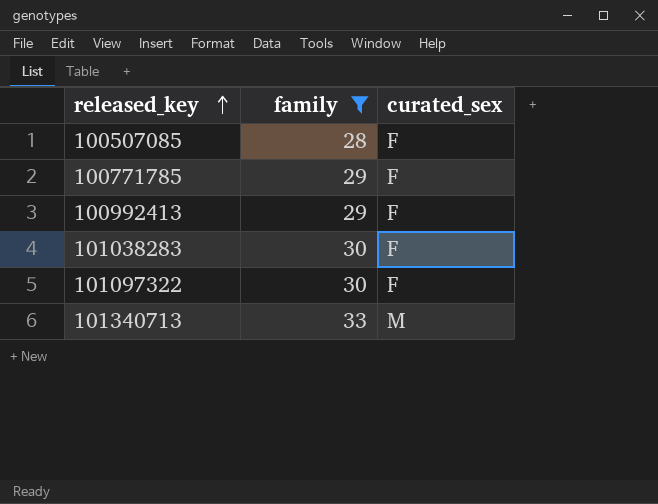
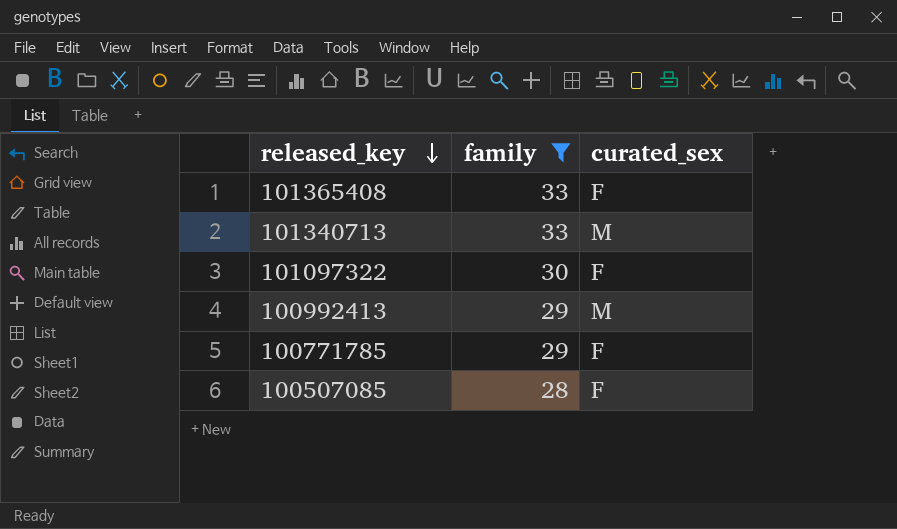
row order: released_key ascending -> released_key descending
row 101038283: 30 | F -> none
row 101365408: none -> 33 | F
100992413 | curated_sex: F -> M

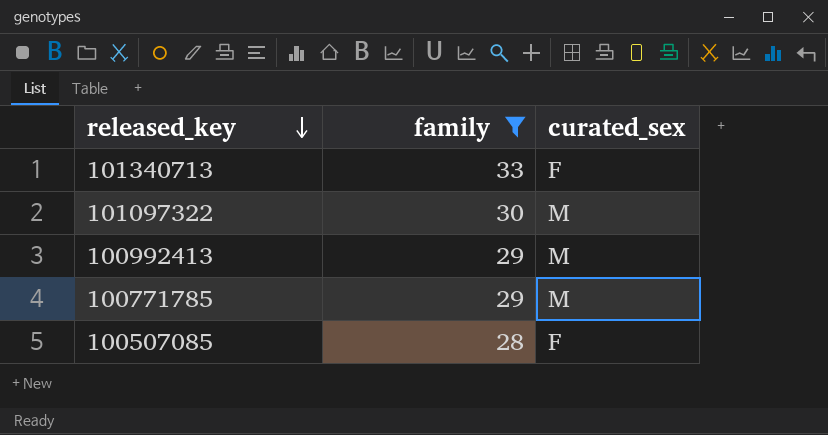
row 101365408: 33 | F -> none
101340713 | curated_sex: M -> F
101097322 | curated_sex: F -> M
100771785 | curated_sex: F -> M

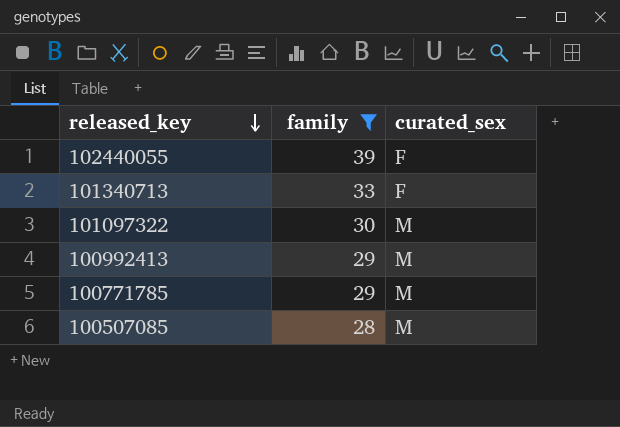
row 102440055: none -> 39 | F
100507085 | curated_sex: F -> M

